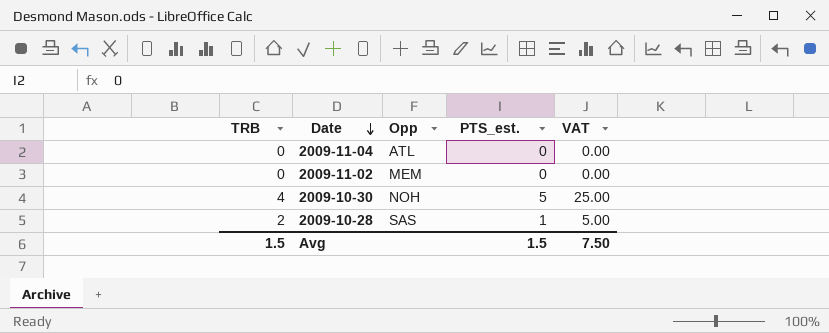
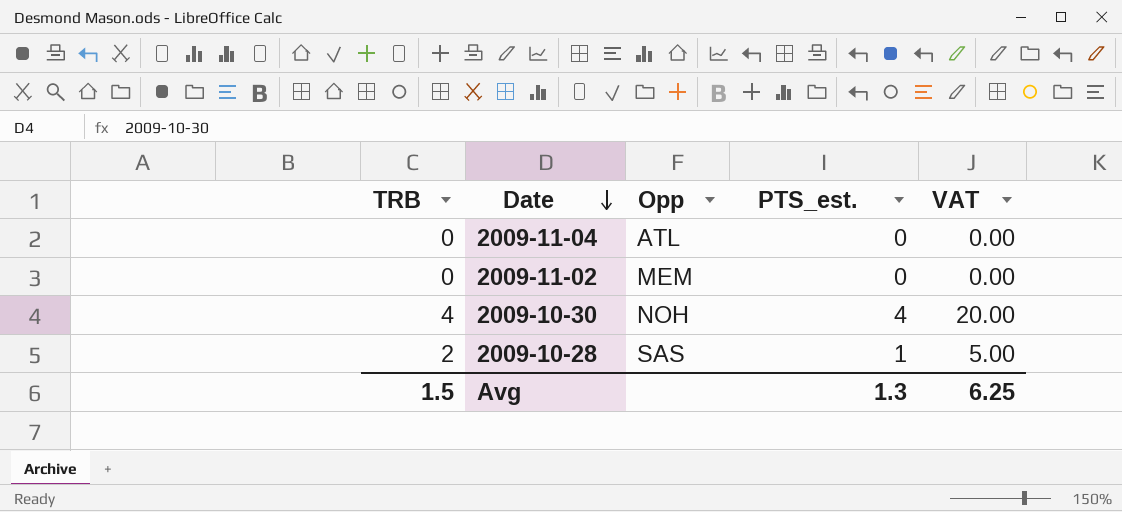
2009-10-30 | PTS_est.: 5 -> 4
2009-10-30 | VAT: 25.00 -> 20.00
Avg | PTS_est.: 1.5 -> 1.3
Avg | VAT: 7.50 -> 6.25

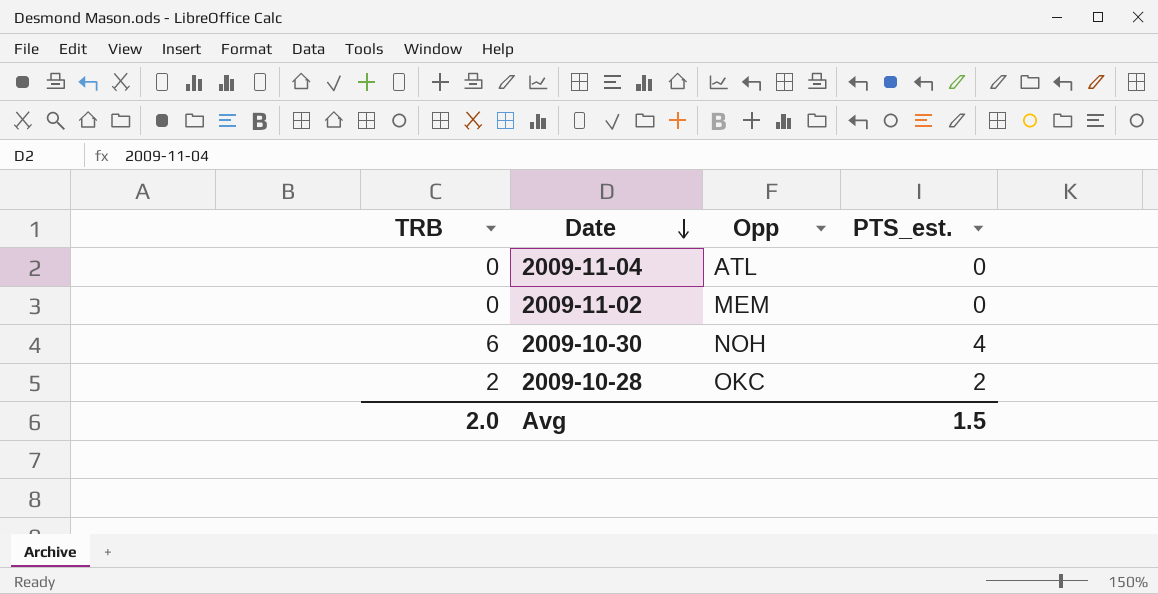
column VAT | formula: [PTS_est.] * 5 -> none
2009-10-30 | TRB: 4 -> 6
2009-10-28 | Opp: SAS -> OKC
2009-10-28 | PTS_est.: 1 -> 2
Avg | TRB: 1.5 -> 2.0
Avg | PTS_est.: 1.3 -> 1.5

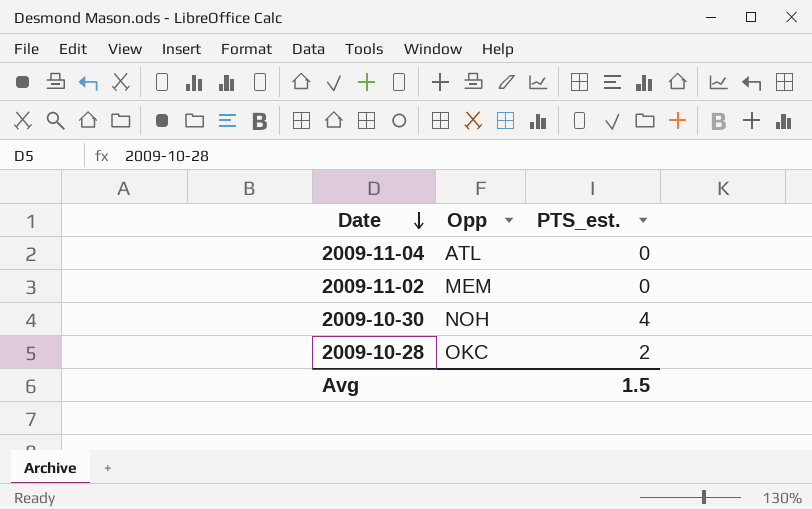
column TRB | position: 1 -> none

